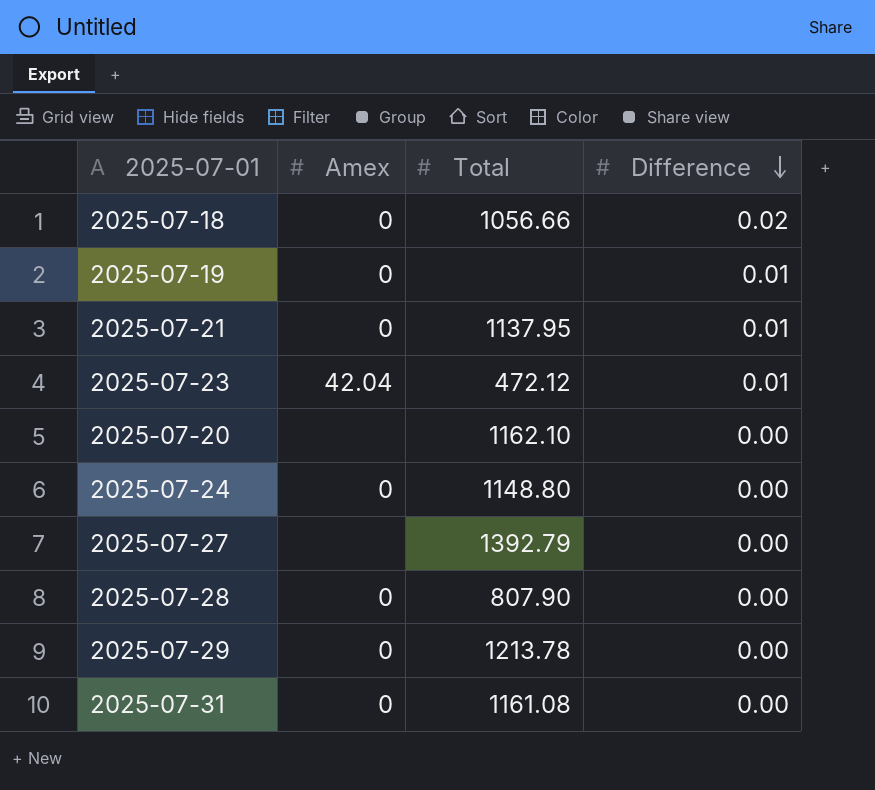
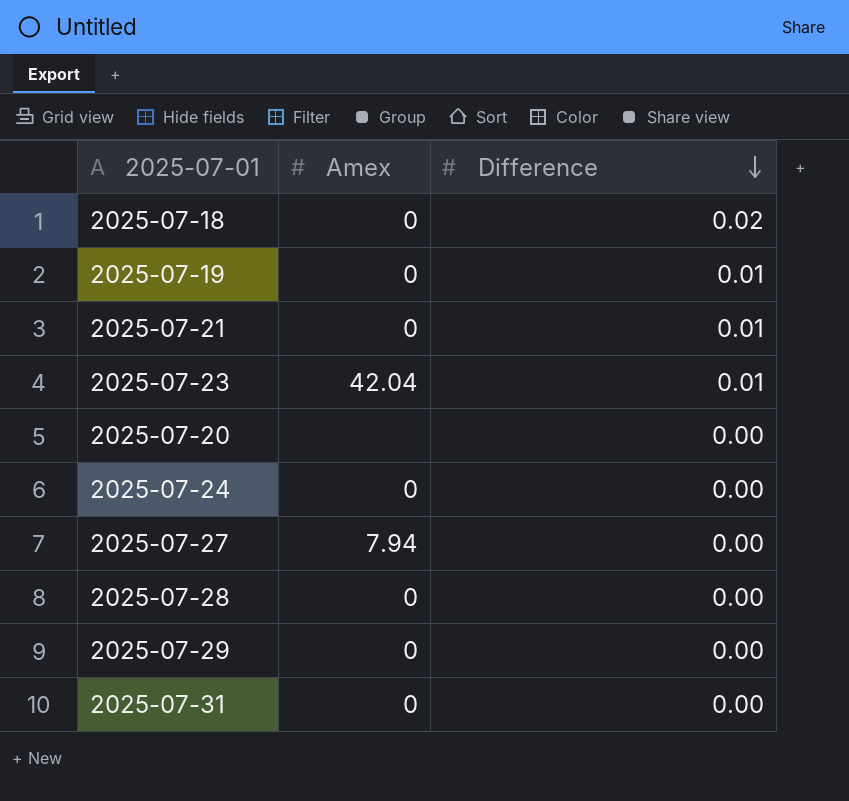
column Total | position: 3 -> none
2025-07-27 | Amex: none -> 7.94

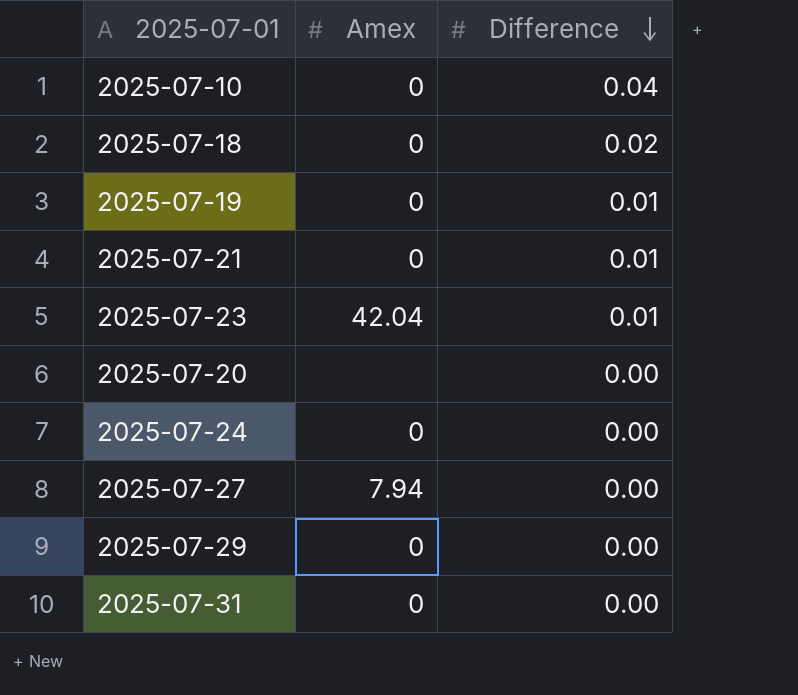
row 2025-07-28: 0 | 0.00 -> none
row 2025-07-10: none -> 0 | 0.04

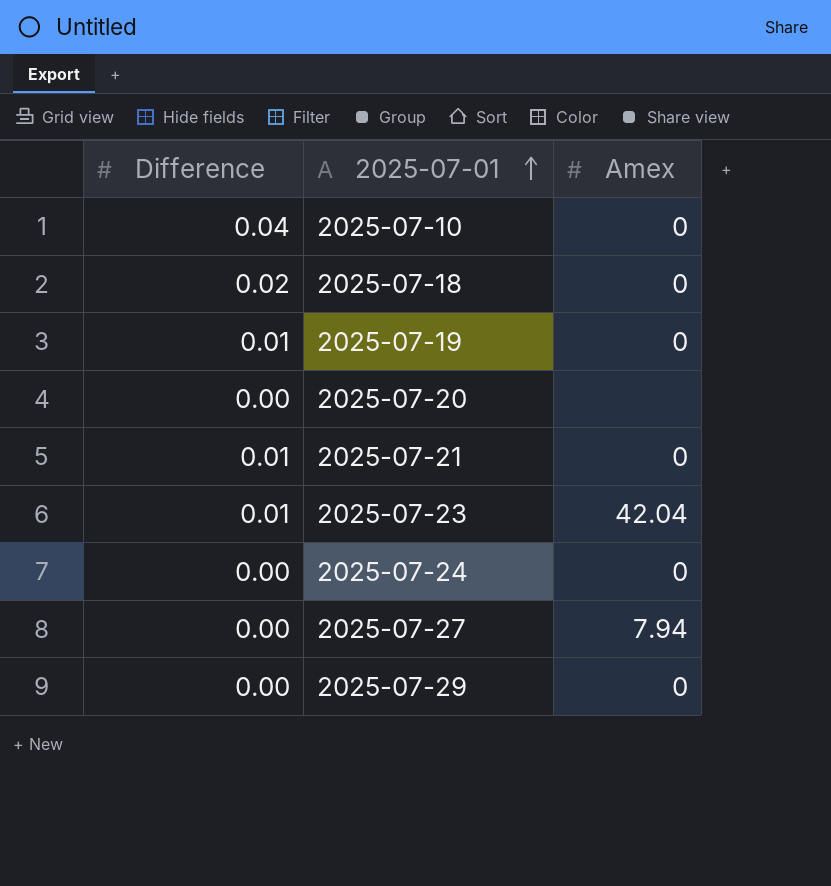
row order: Difference descending -> 2025-07-01 ascending
column Difference | position: 3 -> 1
row 2025-07-31: 0 | 0.00 -> none

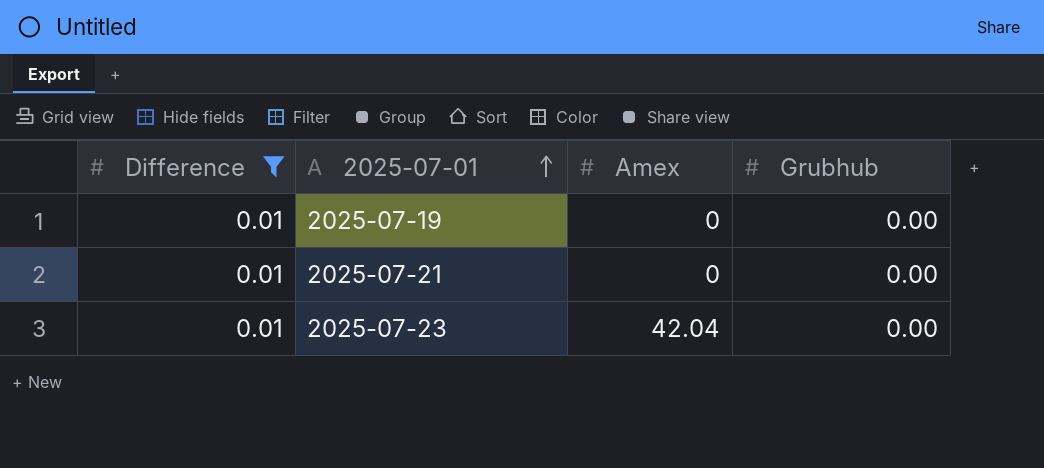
filter: none -> Difference = 0.01
column Grubhub | position: none -> 4

